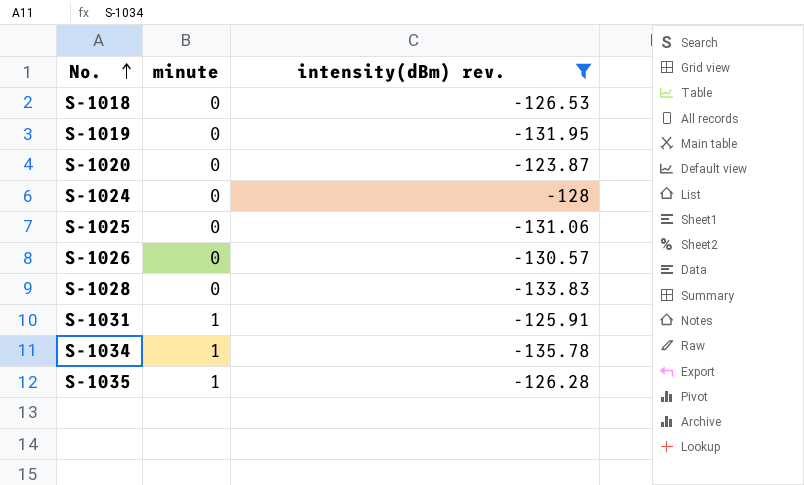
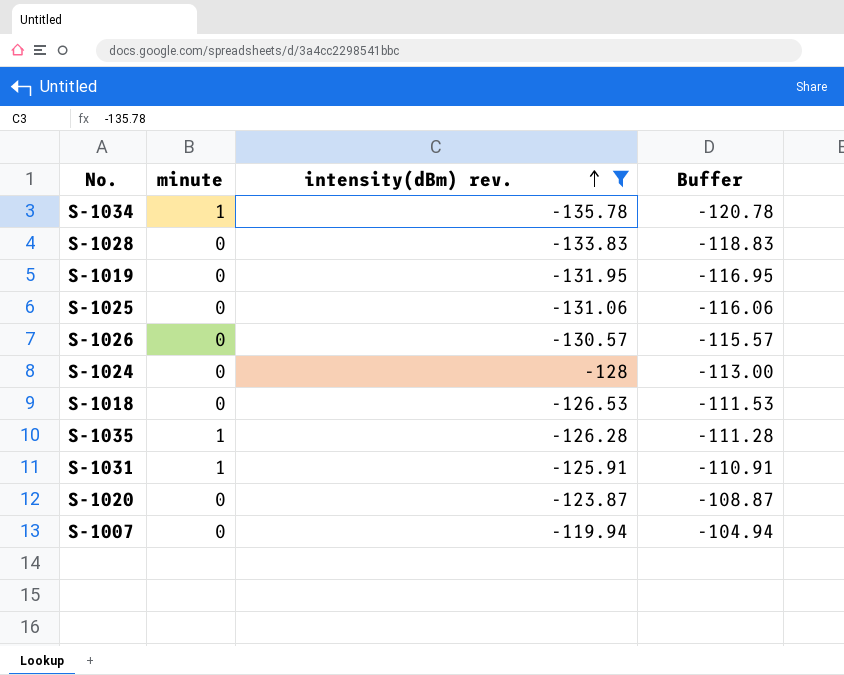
row order: No. ascending -> intensity(dBm) rev. ascending
column Buffer | formula: none -> [intensity(dBm) rev.] + 15
row S-1007: none -> 0 | -119.94 | -104.94

